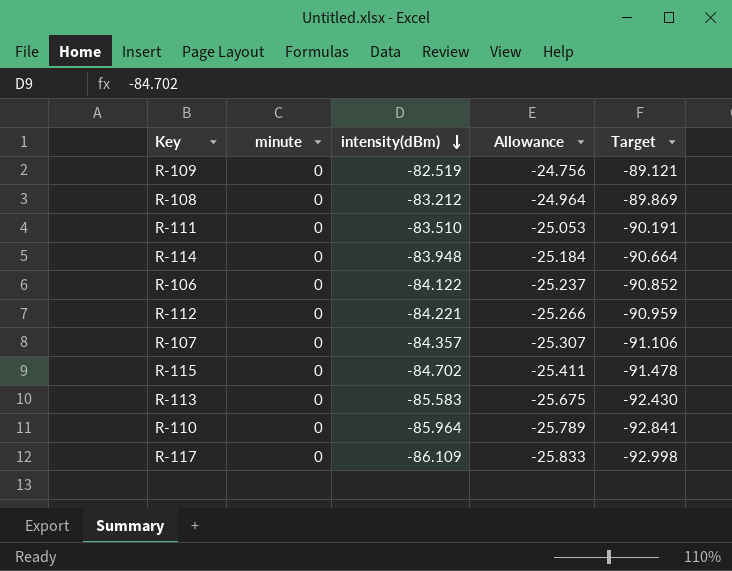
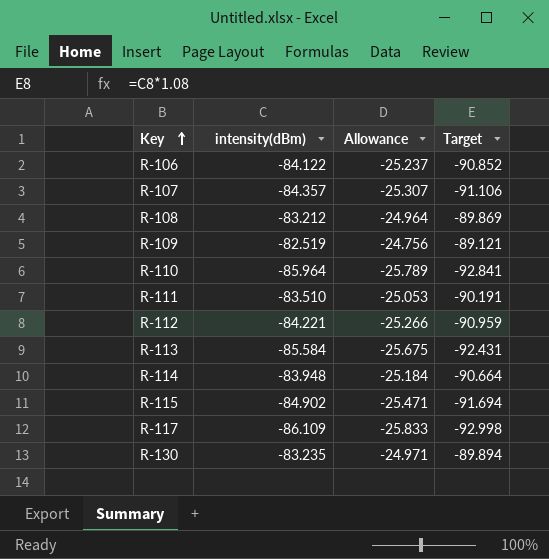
row order: intensity(dBm) descending -> Key ascending
column minute | position: 2 -> none
R-113 | intensity(dBm): -85.583 -> -85.584
R-113 | Target: -92.430 -> -92.431
R-115 | intensity(dBm): -84.702 -> -84.902
R-115 | Allowance: -25.411 -> -25.471
R-115 | Target: -91.478 -> -91.694
row R-130: none -> -83.235 | -24.971 | -89.894

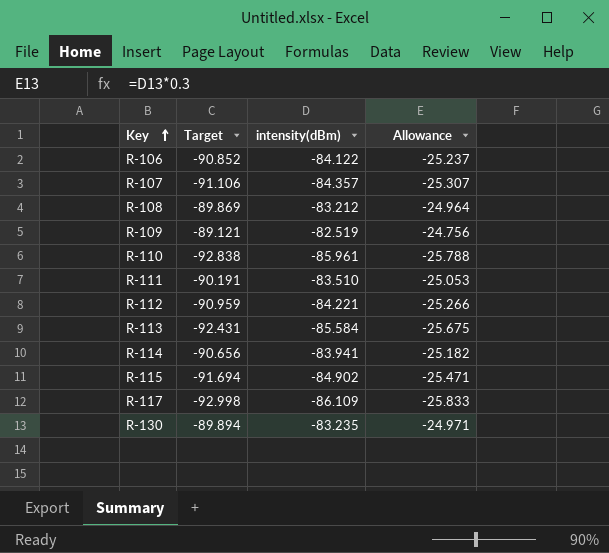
column Target | position: 4 -> 2
R-110 | Target: -92.841 -> -92.838
R-110 | intensity(dBm): -85.964 -> -85.961
R-110 | Allowance: -25.789 -> -25.788
R-114 | Target: -90.664 -> -90.656
R-114 | intensity(dBm): -83.948 -> -83.941
R-114 | Allowance: -25.184 -> -25.182

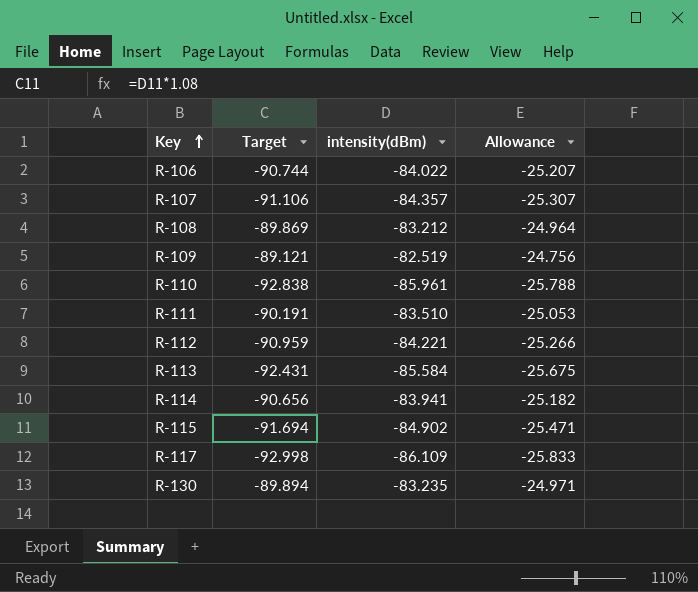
R-106 | Target: -90.852 -> -90.744
R-106 | intensity(dBm): -84.122 -> -84.022
R-106 | Allowance: -25.237 -> -25.207

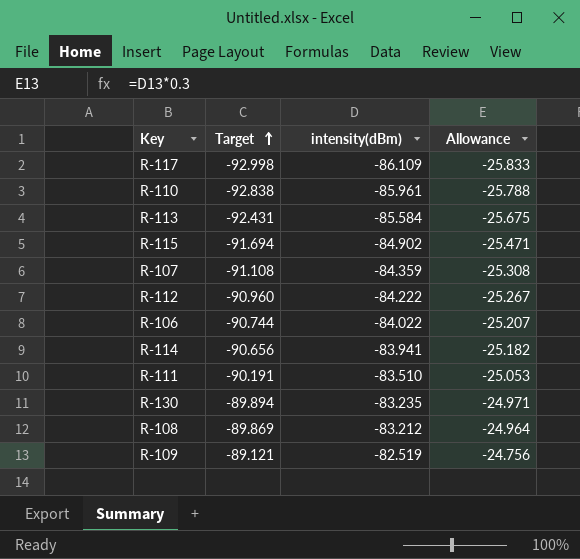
row order: Key ascending -> Target ascending
R-107 | Target: -91.106 -> -91.108
R-107 | intensity(dBm): -84.357 -> -84.359
R-107 | Allowance: -25.307 -> -25.308
R-112 | Target: -90.959 -> -90.960
R-112 | intensity(dBm): -84.221 -> -84.222
R-112 | Allowance: -25.266 -> -25.267

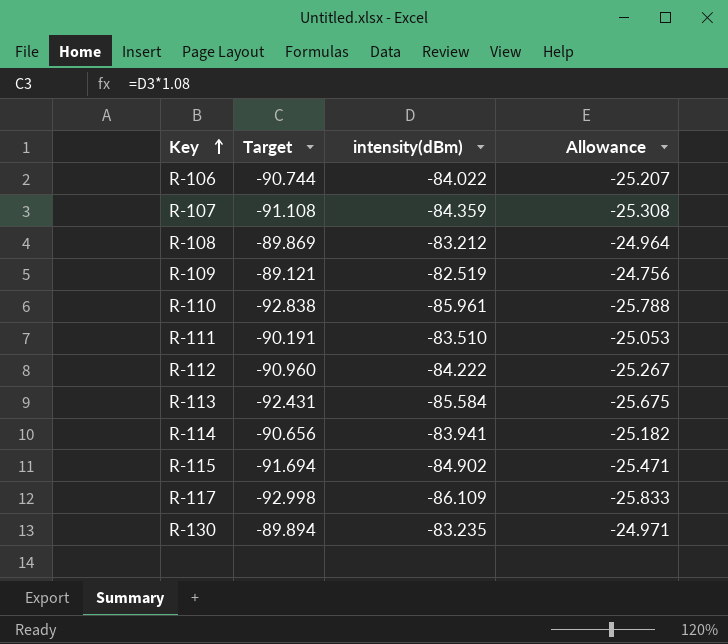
row order: Target ascending -> Key ascending

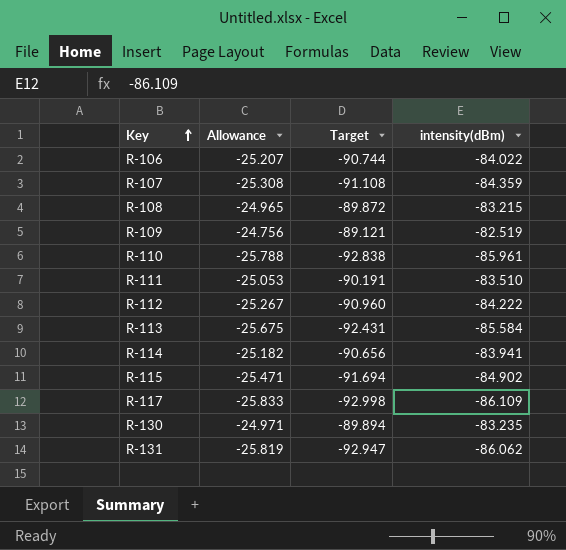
column Allowance | position: 4 -> 2
R-108 | Allowance: -24.964 -> -24.965
R-108 | Target: -89.869 -> -89.872
R-108 | intensity(dBm): -83.212 -> -83.215
row R-131: none -> -25.819 | -92.947 | -86.062

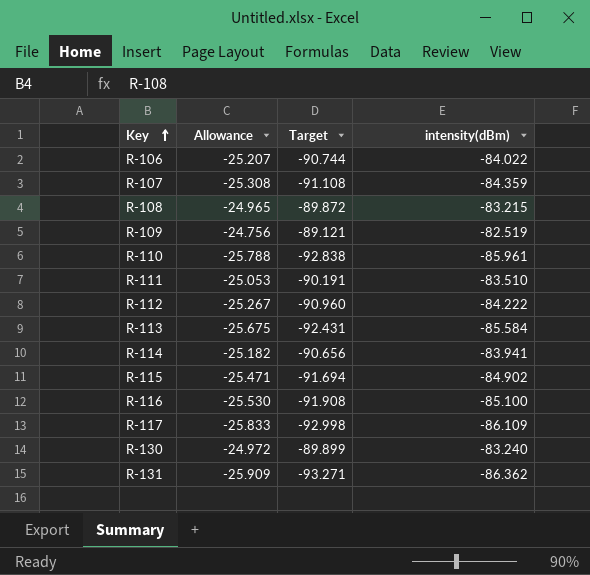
row R-116: none -> -25.530 | -91.908 | -85.100
R-130 | Allowance: -24.971 -> -24.972
R-130 | Target: -89.894 -> -89.899
R-130 | intensity(dBm): -83.235 -> -83.240
R-131 | Allowance: -25.819 -> -25.909
R-131 | Target: -92.947 -> -93.271
R-131 | intensity(dBm): -86.062 -> -86.362

